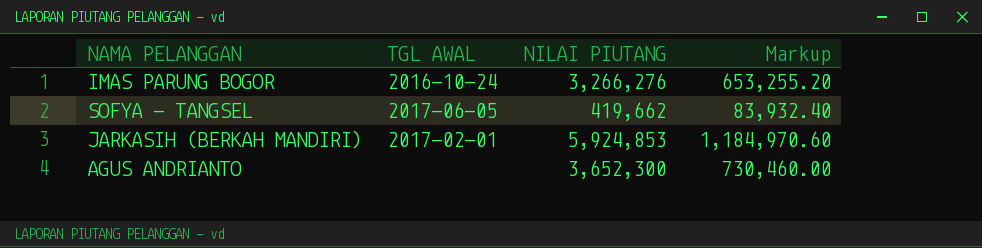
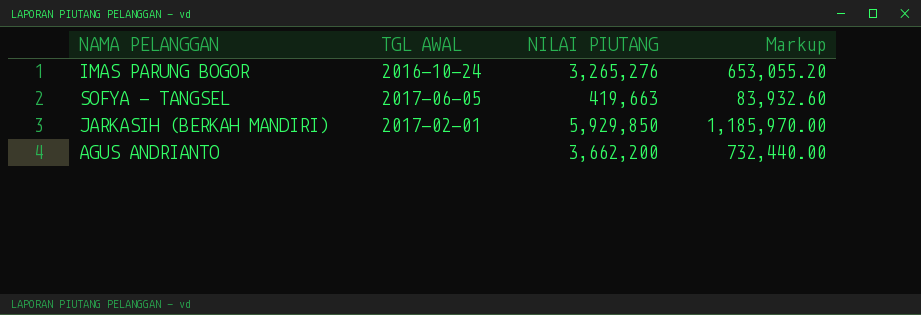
IMAS PARUNG BOGOR | NILAI PIUTANG: 3,266,276 -> 3,265,276
IMAS PARUNG BOGOR | Markup: 653,255.20 -> 653,055.20
SOFYA - TANGSEL | NILAI PIUTANG: 419,662 -> 419,663
SOFYA - TANGSEL | Markup: 83,932.40 -> 83,932.60
JARKASIH (BERKAH MANDIRI) | NILAI PIUTANG: 5,924,853 -> 5,929,850
JARKASIH (BERKAH MANDIRI) | Markup: 1,184,970.60 -> 1,185,970.00
AGUS ANDRIANTO | NILAI PIUTANG: 3,652,300 -> 3,662,200
AGUS ANDRIANTO | Markup: 730,460.00 -> 732,440.00

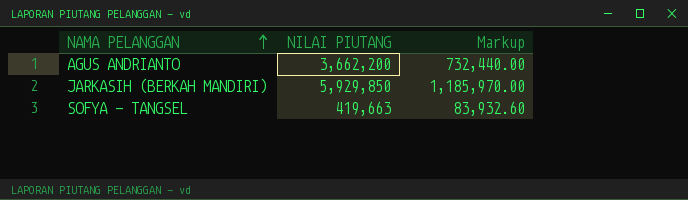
row order: none -> NAMA PELANGGAN ascending
column TGL AWAL | position: 2 -> none
row IMAS PARUNG BOGOR: 2016-10-24 | 3,265,276 | 653,055.20 -> none

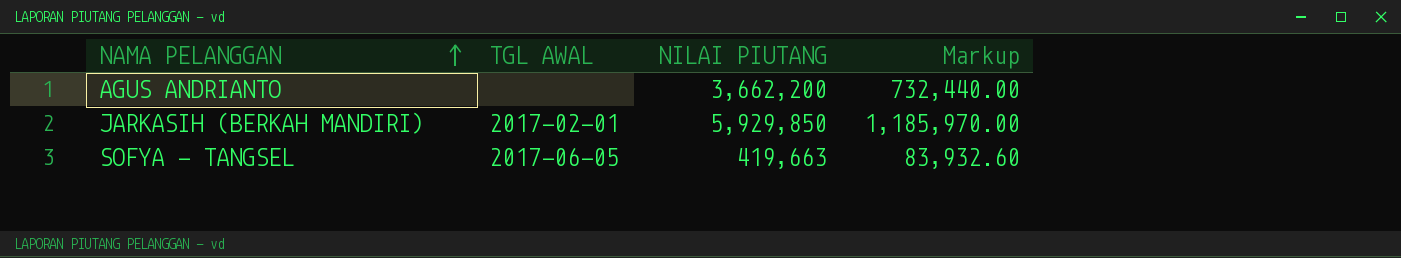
column TGL AWAL | position: none -> 2

